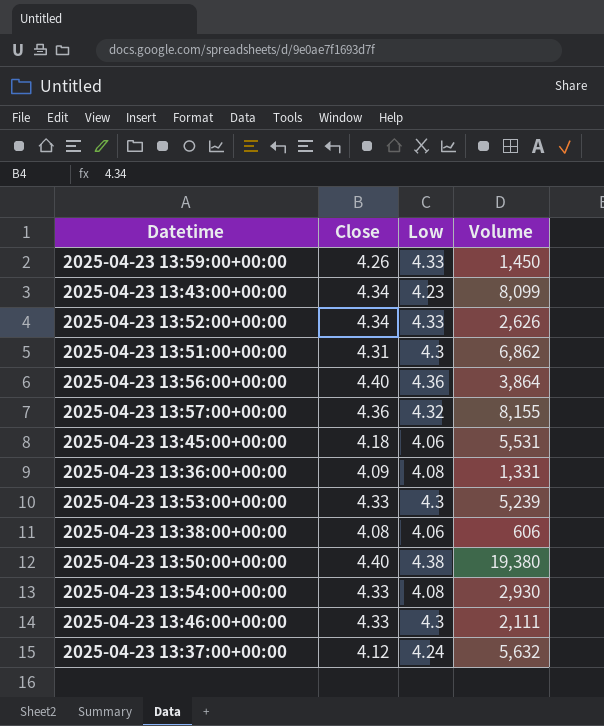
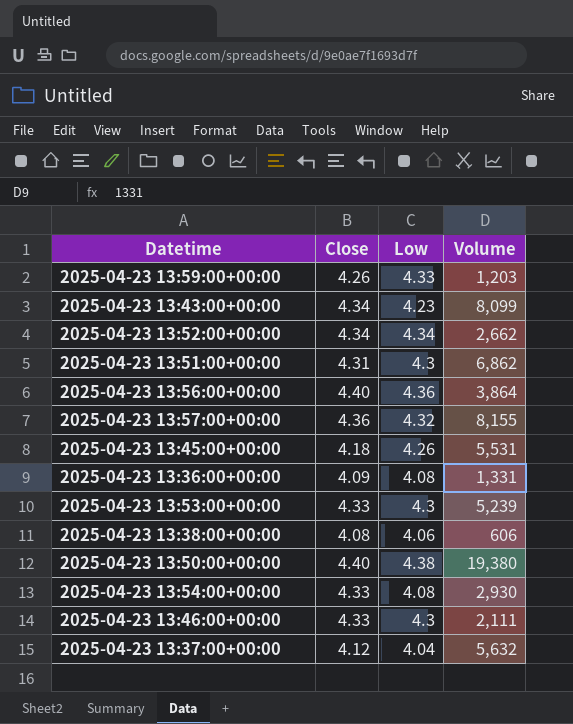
2025-04-23 13:59:00+00:00 | Volume: 1,450 -> 1,203
2025-04-23 13:52:00+00:00 | Low: 4.33 -> 4.34
2025-04-23 13:52:00+00:00 | Volume: 2,626 -> 2,662
2025-04-23 13:45:00+00:00 | Low: 4.06 -> 4.26
2025-04-23 13:37:00+00:00 | Low: 4.24 -> 4.04

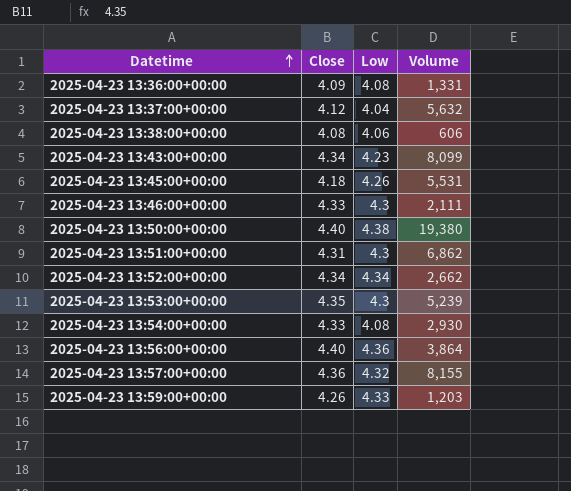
row order: none -> Datetime ascending
2025-04-23 13:53:00+00:00 | Close: 4.33 -> 4.35

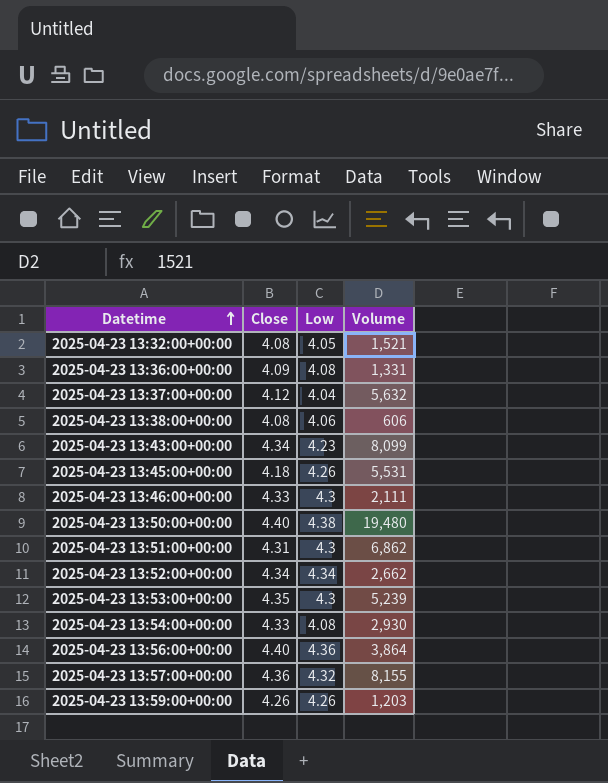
row 2025-04-23 13:32:00+00:00: none -> 4.08 | 4.05 | 1,521
2025-04-23 13:50:00+00:00 | Volume: 19,380 -> 19,480
2025-04-23 13:59:00+00:00 | Low: 4.33 -> 4.26

